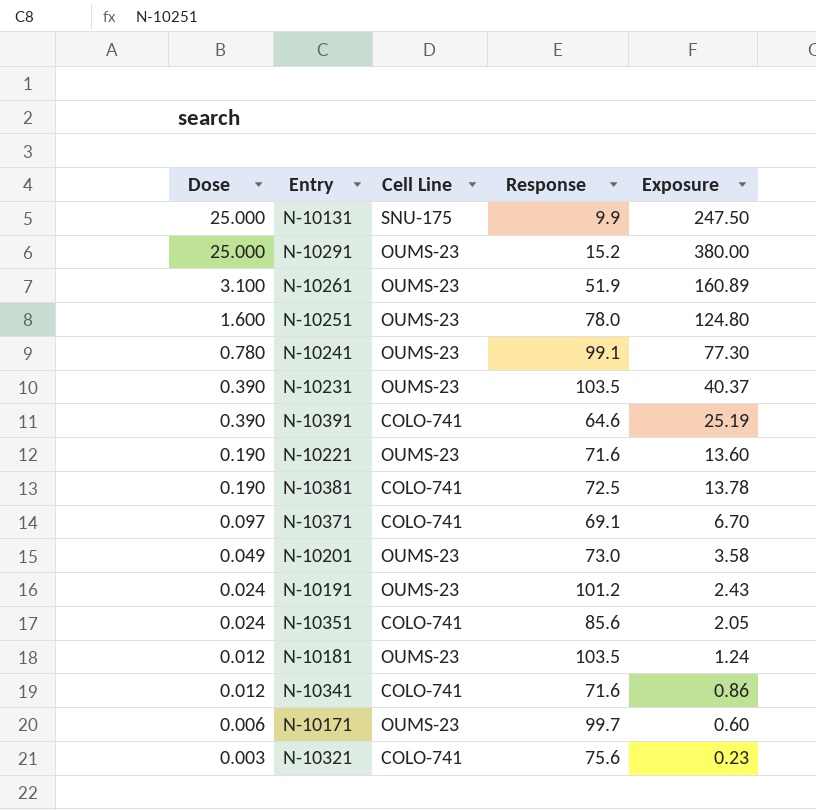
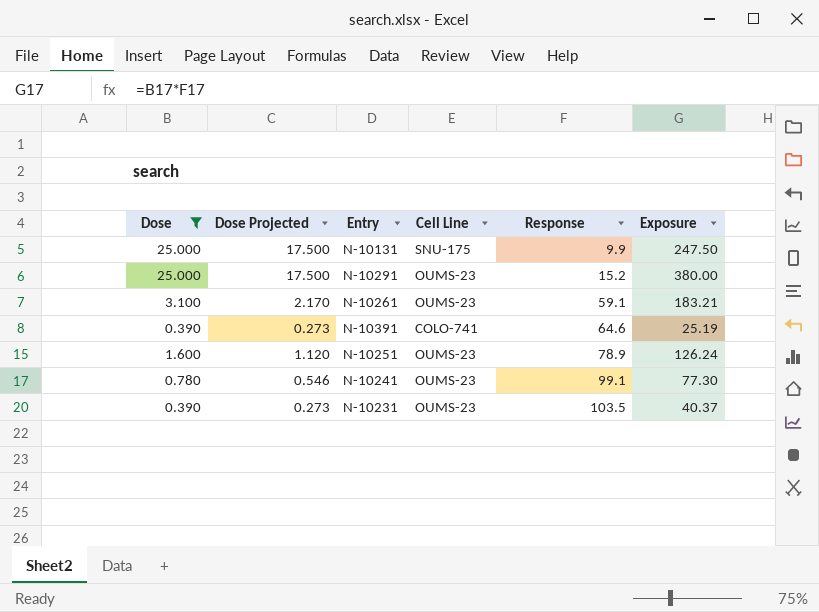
filter: none -> Dose >= 0.390
row order: Dose descending -> Response ascending
column Dose Projected | formula: none -> [Dose] * 0.7
N-10261 | Response: 51.9 -> 59.1
N-10261 | Exposure: 160.89 -> 183.21
N-10251 | Response: 78.0 -> 78.9
N-10251 | Exposure: 124.80 -> 126.24

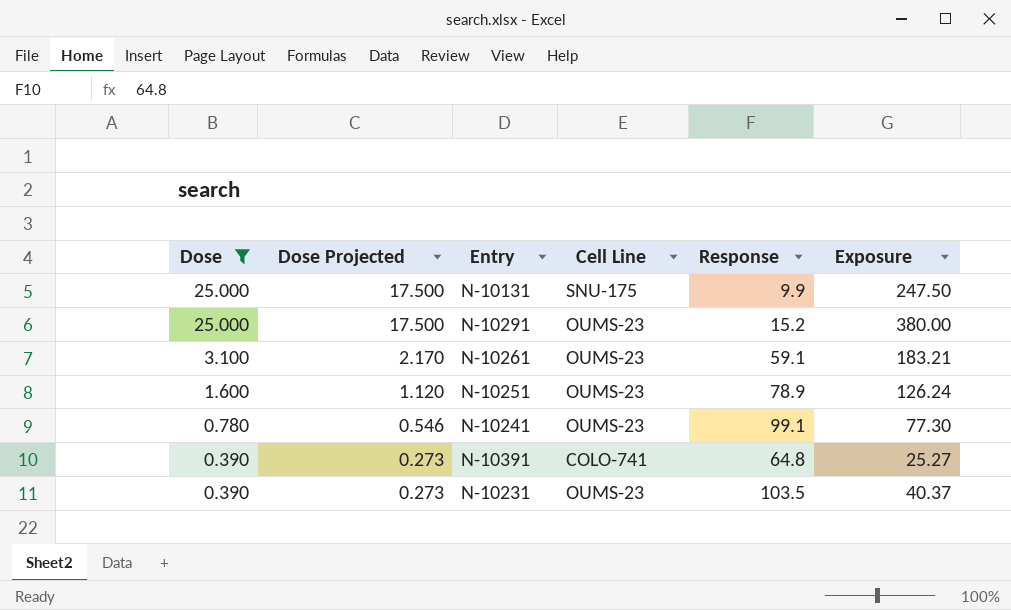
row order: Response ascending -> Dose descending
N-10391 | Response: 64.6 -> 64.8
N-10391 | Exposure: 25.19 -> 25.27

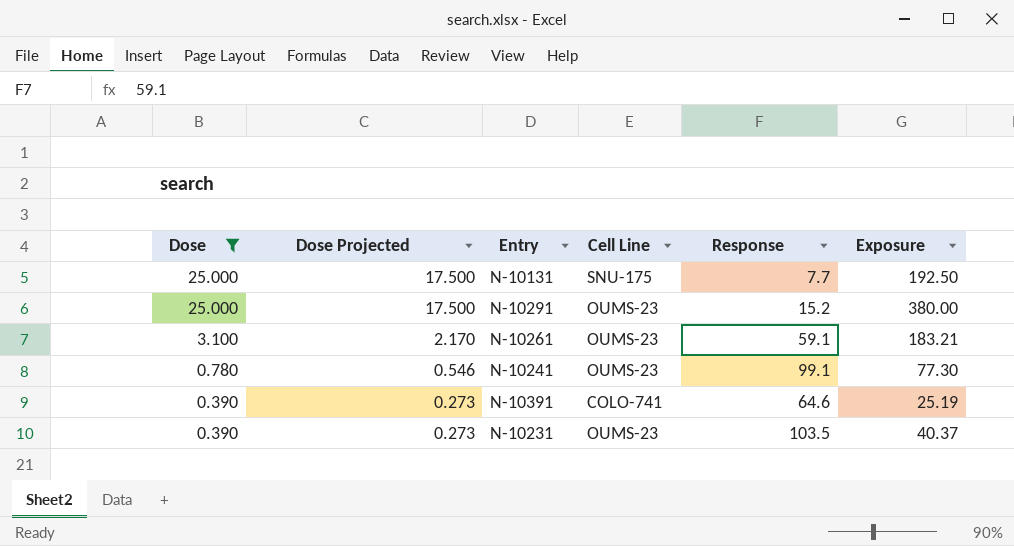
row N-10251: 1.600 | 1.120 | OUMS-23 | 78.9 | 126.24 -> none
N-10131 | Response: 9.9 -> 7.7
N-10131 | Exposure: 247.50 -> 192.50
N-10391 | Response: 64.8 -> 64.6
N-10391 | Exposure: 25.27 -> 25.19

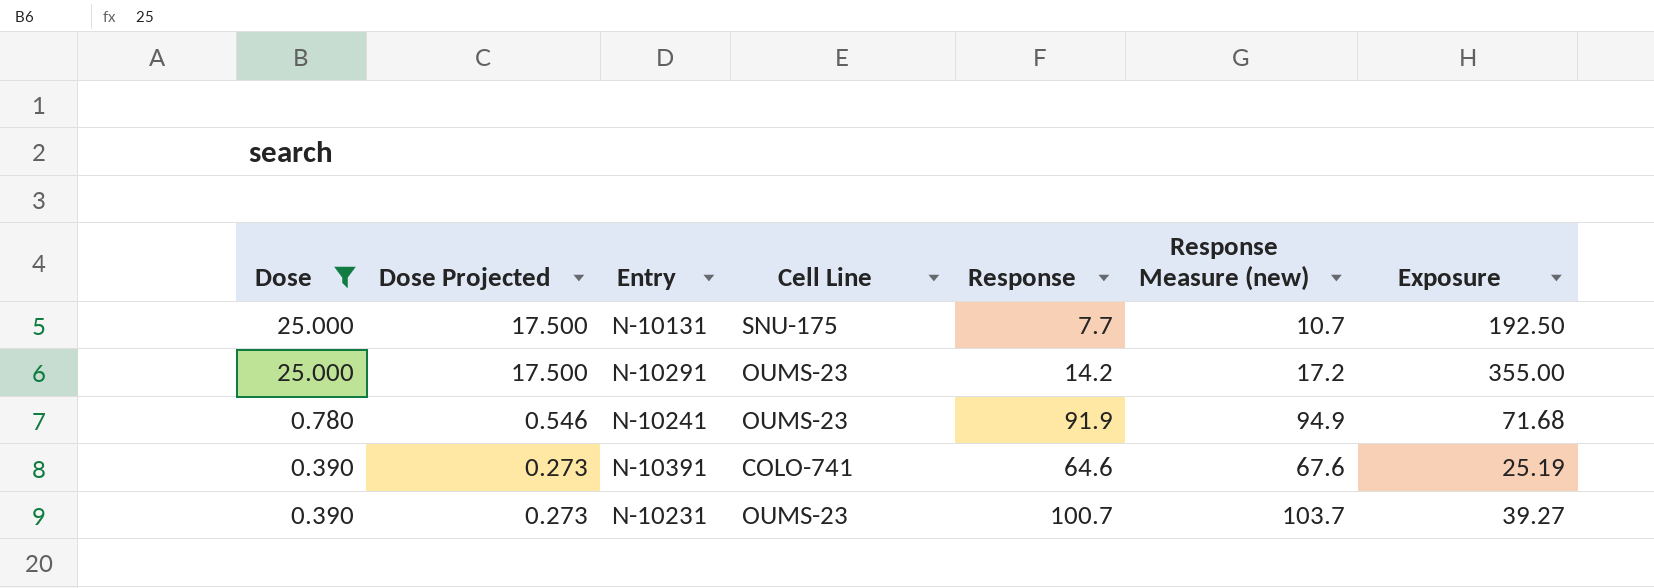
column Response Measure (new) | formula: none -> [Response] + 3
row N-10261: 3.100 | 2.170 | OUMS-23 | 59.1 | 183.21 -> none
N-10291 | Response: 15.2 -> 14.2
N-10291 | Exposure: 380.00 -> 355.00
N-10241 | Response: 99.1 -> 91.9
N-10241 | Exposure: 77.30 -> 71.68
N-10231 | Response: 103.5 -> 100.7
N-10231 | Exposure: 40.37 -> 39.27

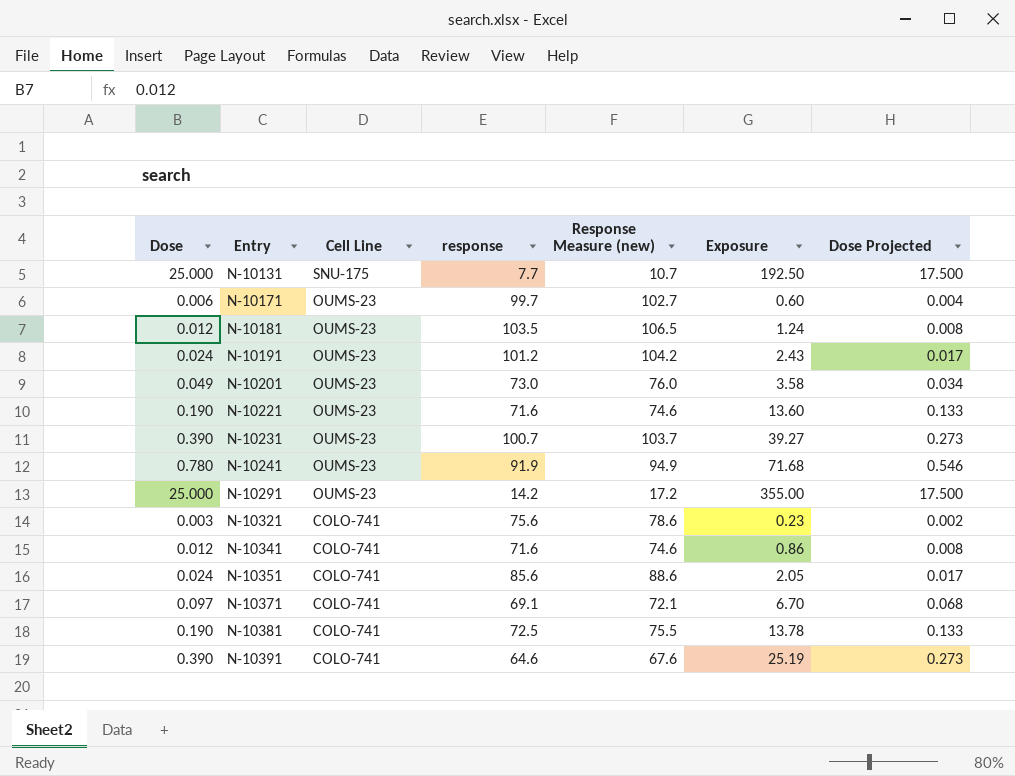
filter: Dose >= 0.390 -> none
row order: Dose descending -> Entry ascending
column name: Response -> response
column Dose Projected | position: 2 -> 7

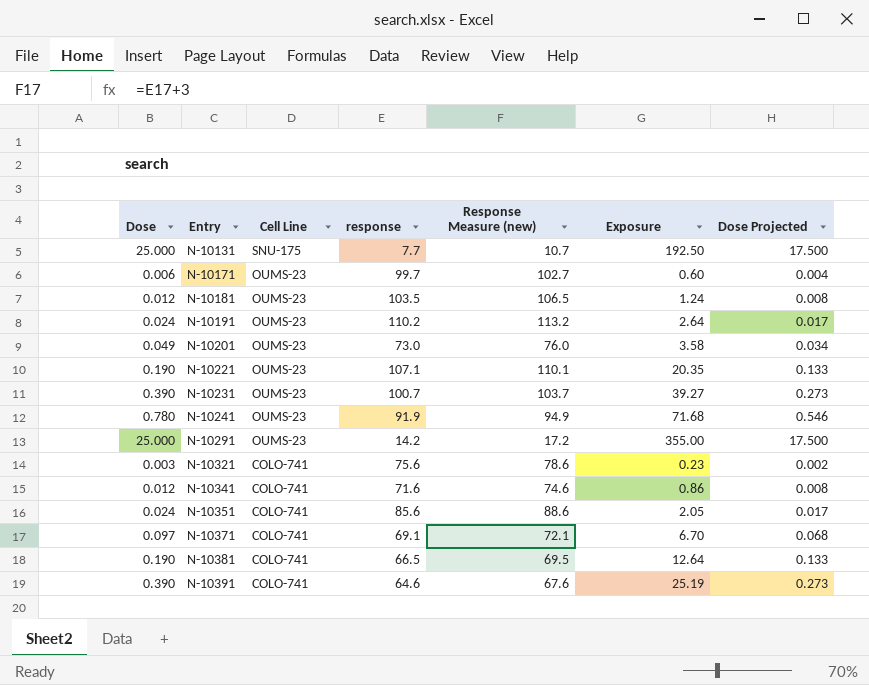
N-10191 | response: 101.2 -> 110.2
N-10191 | Response Measure (new): 104.2 -> 113.2
N-10191 | Exposure: 2.43 -> 2.64
N-10221 | response: 71.6 -> 107.1
N-10221 | Response Measure (new): 74.6 -> 110.1
N-10221 | Exposure: 13.60 -> 20.35
N-10381 | response: 72.5 -> 66.5
N-10381 | Response Measure (new): 75.5 -> 69.5
N-10381 | Exposure: 13.78 -> 12.64

